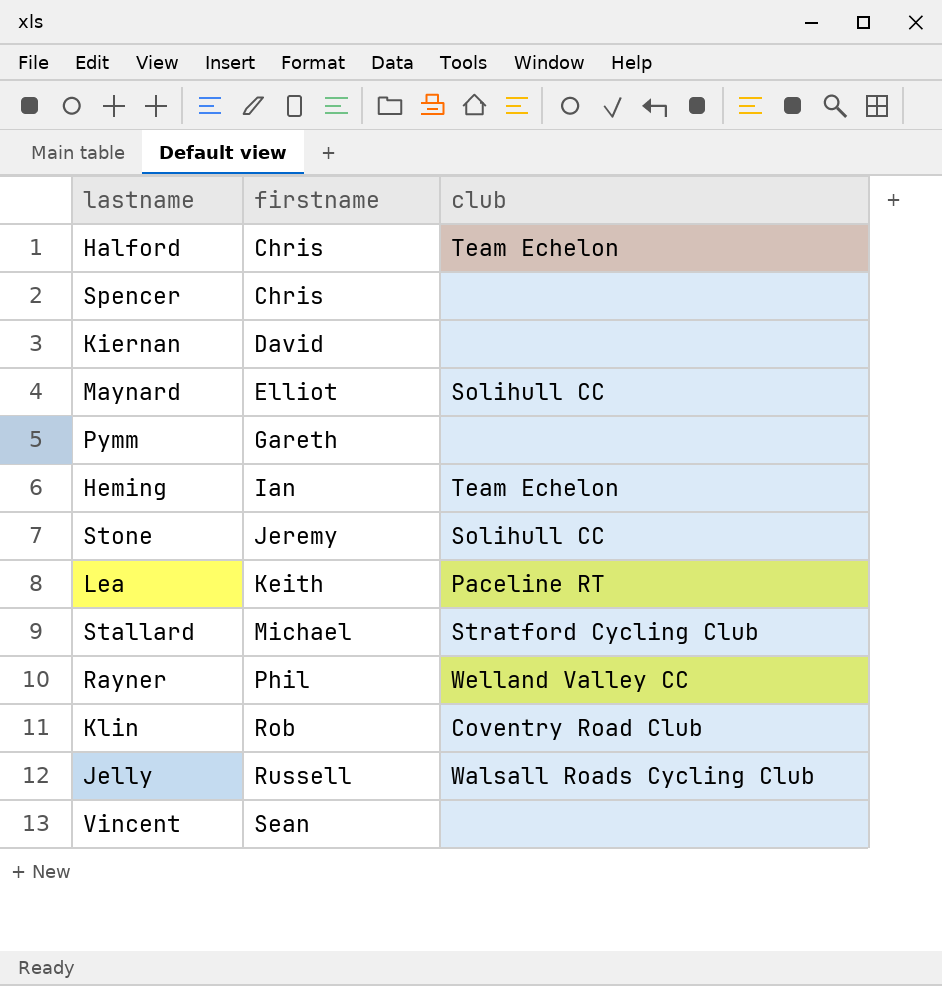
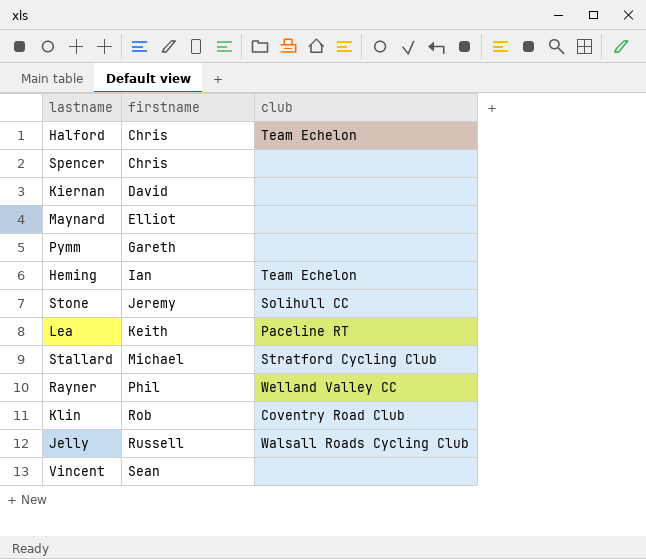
Maynard | club: Solihull CC -> none

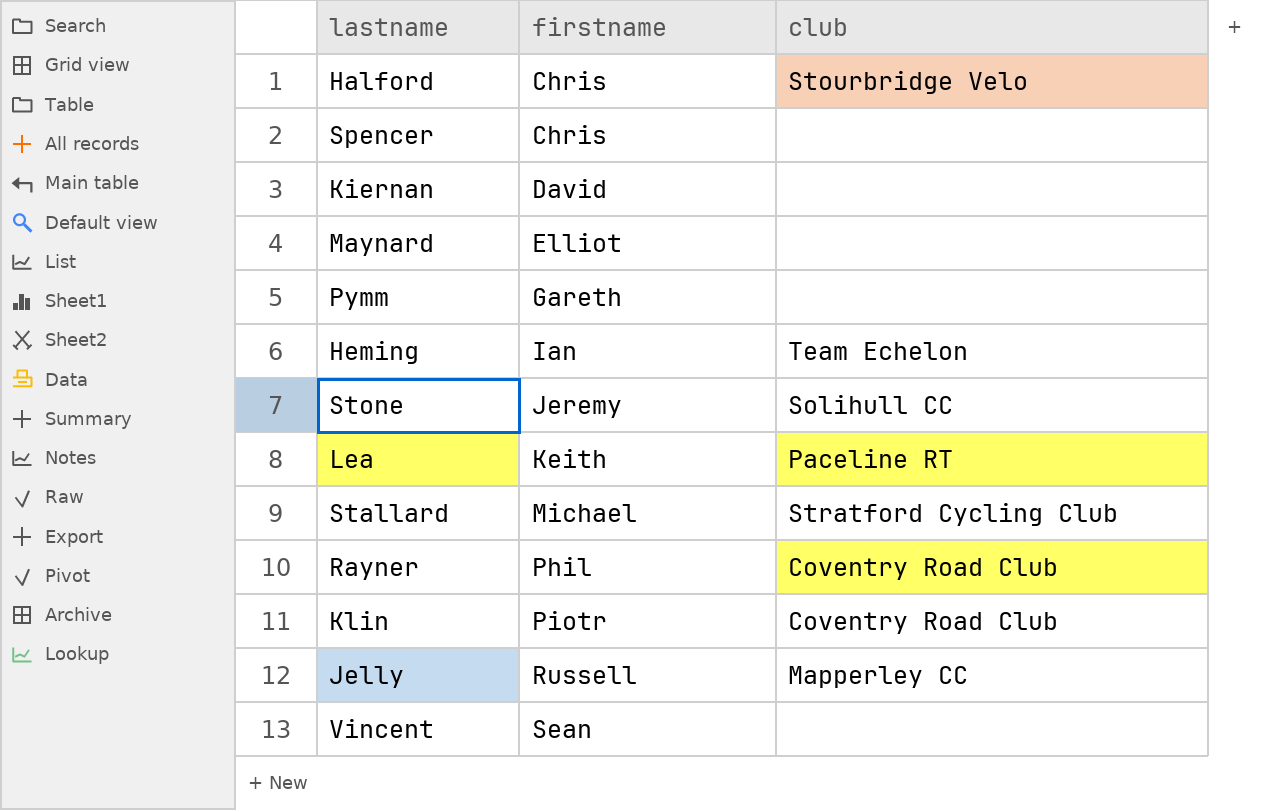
Halford | club: Team Echelon -> Stourbridge Velo
Rayner | club: Welland Valley CC -> Coventry Road Club
Klin | firstname: Rob -> Piotr
Jelly | club: Walsall Roads Cycling Club -> Mapperley CC

